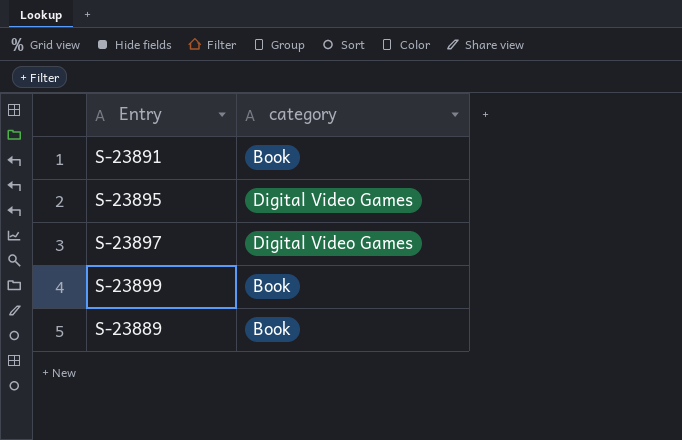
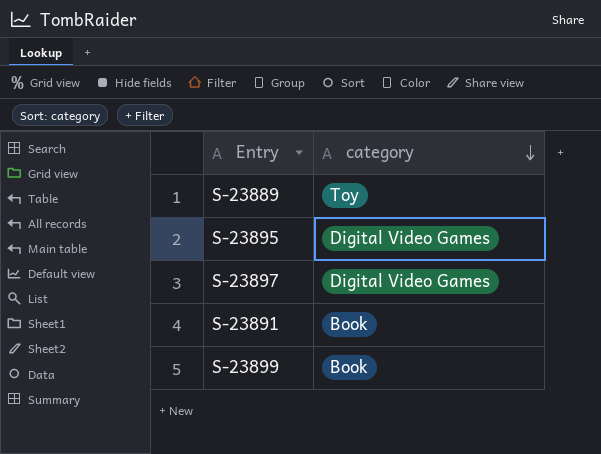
row order: none -> category descending
S-23889 | category: Book -> Toy

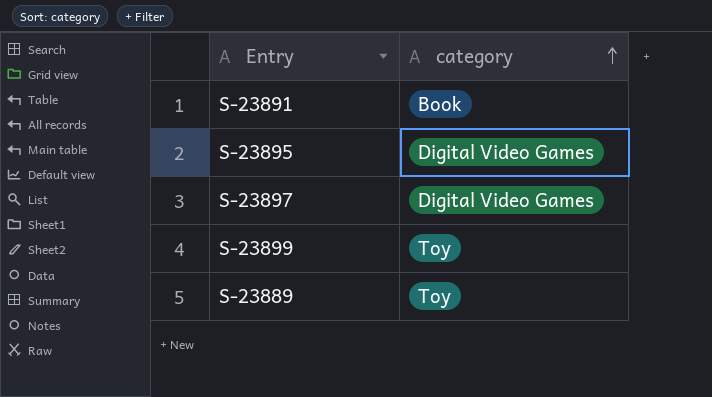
row order: category descending -> category ascending
S-23899 | category: Book -> Toy

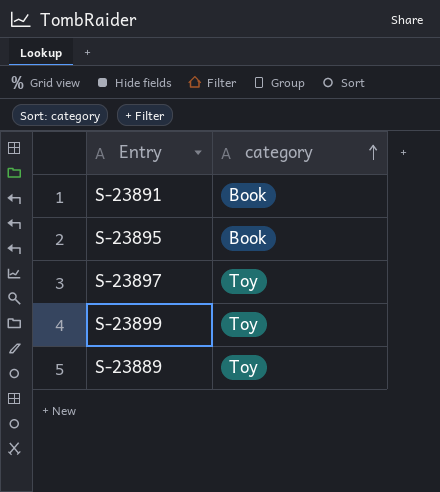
S-23895 | category: Digital Video Games -> Book
S-23897 | category: Digital Video Games -> Toy

